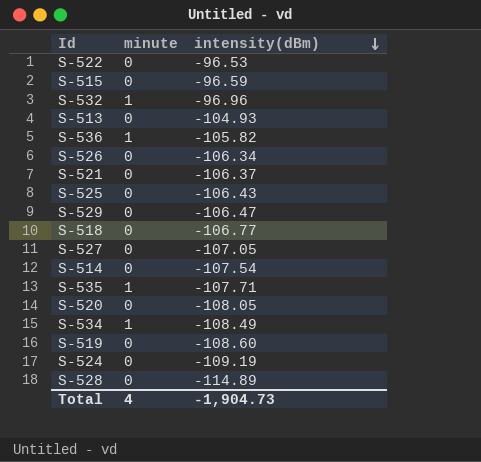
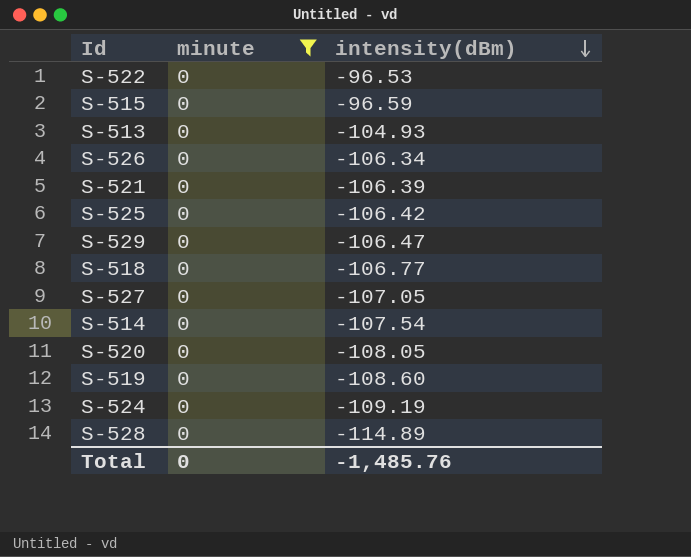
filter: none -> minute = 0
S-521 | intensity(dBm): -106.37 -> -106.39
S-525 | intensity(dBm): -106.43 -> -106.42
Total | minute: 4 -> 0
Total | intensity(dBm): -1,904.73 -> -1,485.76

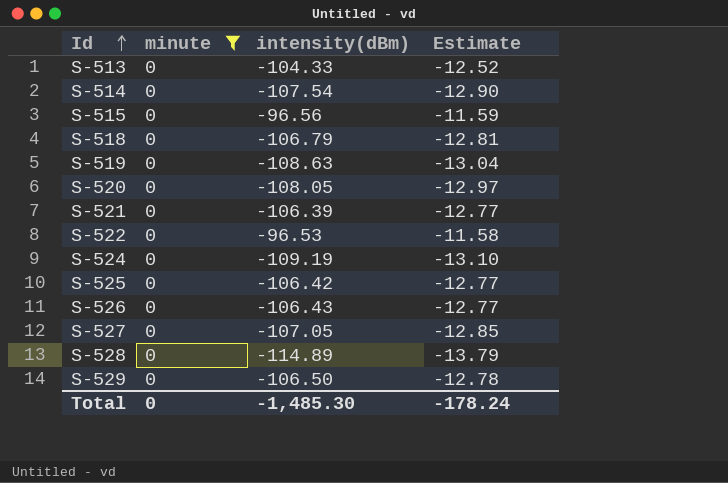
row order: intensity(dBm) descending -> Id ascending
column Estimate | formula: none -> [intensity(dBm)] * 0.12
S-513 | intensity(dBm): -104.93 -> -104.33
S-515 | intensity(dBm): -96.59 -> -96.56
S-518 | intensity(dBm): -106.77 -> -106.79
S-519 | intensity(dBm): -108.60 -> -108.63
S-526 | intensity(dBm): -106.34 -> -106.43
S-529 | intensity(dBm): -106.47 -> -106.50
Total | intensity(dBm): -1,485.76 -> -1,485.30

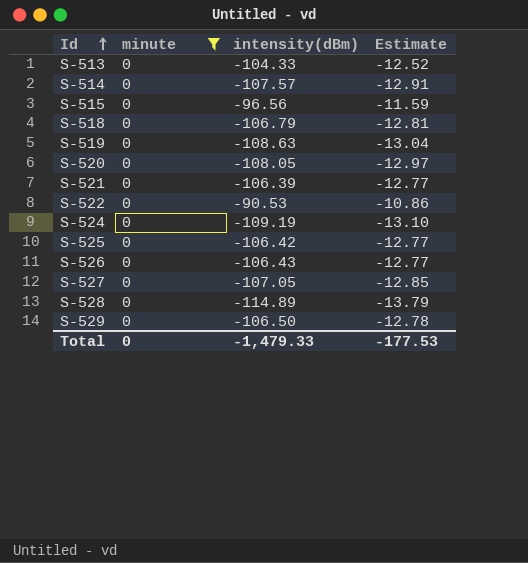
S-514 | intensity(dBm): -107.54 -> -107.57
S-514 | Estimate: -12.90 -> -12.91
S-522 | intensity(dBm): -96.53 -> -90.53
S-522 | Estimate: -11.58 -> -10.86
Total | intensity(dBm): -1,485.30 -> -1,479.33
Total | Estimate: -178.24 -> -177.53

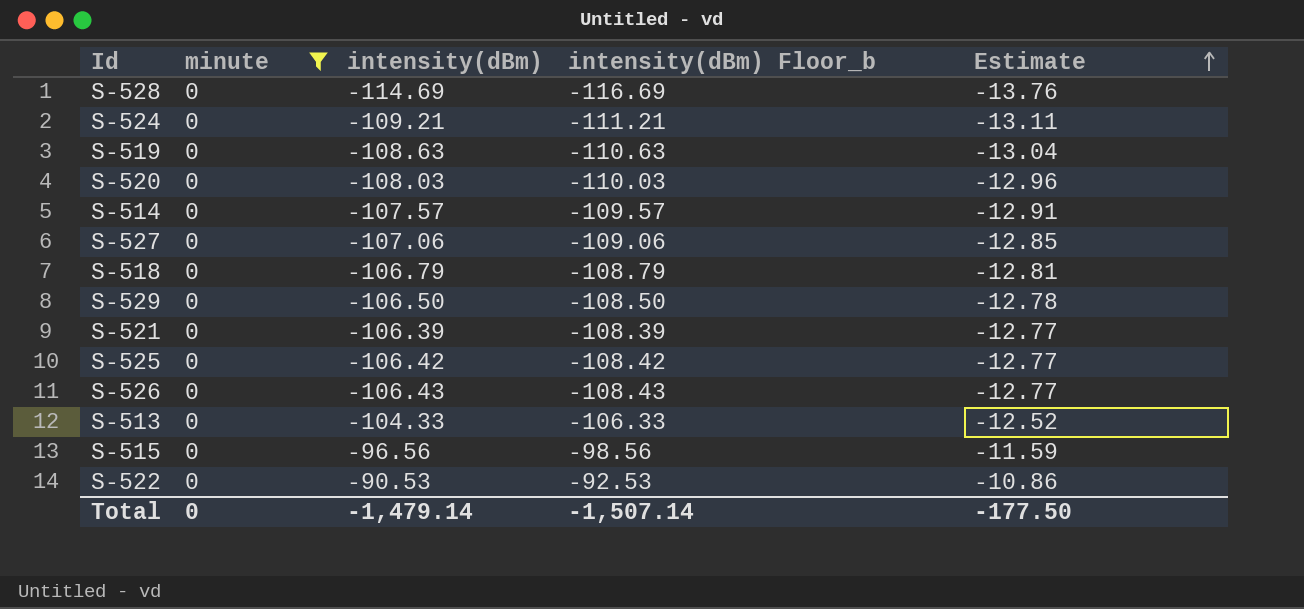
row order: Id ascending -> Estimate ascending
column intensity(dBm) Floor_b | formula: none -> [intensity(dBm)] - 2
S-528 | intensity(dBm): -114.89 -> -114.69
S-528 | Estimate: -13.79 -> -13.76
S-524 | intensity(dBm): -109.19 -> -109.21
S-524 | Estimate: -13.10 -> -13.11
S-520 | intensity(dBm): -108.05 -> -108.03
S-520 | Estimate: -12.97 -> -12.96
S-527 | intensity(dBm): -107.05 -> -107.06
Total | intensity(dBm): -1,479.33 -> -1,479.14
Total | Estimate: -177.53 -> -177.50

